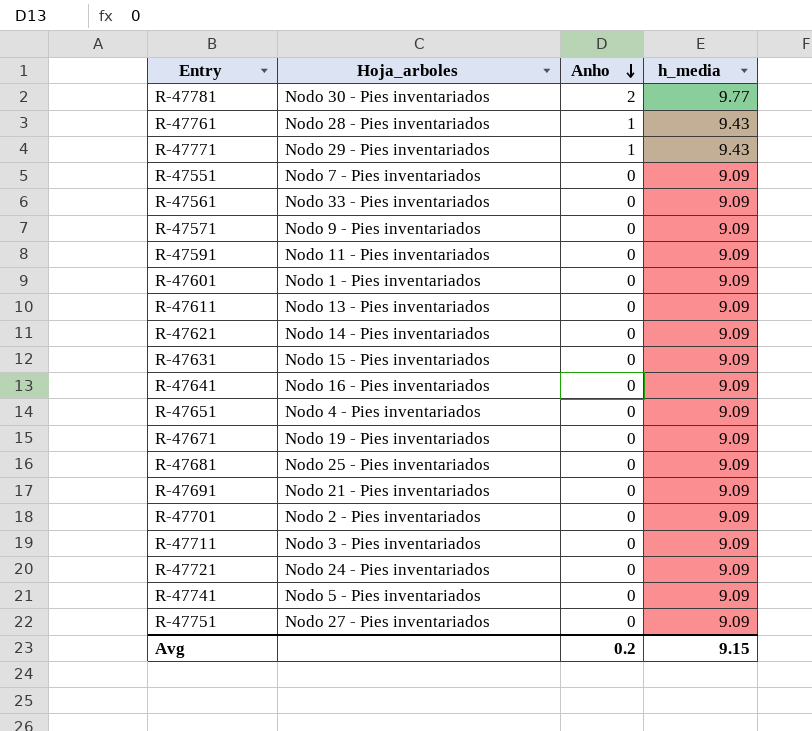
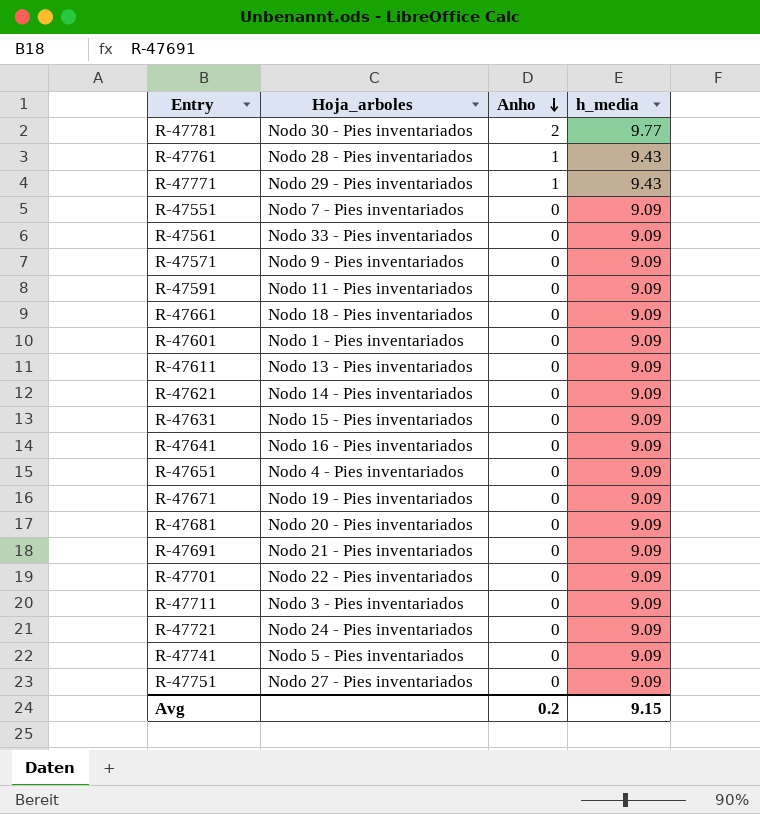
row R-47661: none -> Nodo 18 - Pies inventariados | 0 | 9.09
R-47681 | Hoja_arboles: Nodo 25 - Pies inventariados -> Nodo 20 - Pies inventariados
R-47701 | Hoja_arboles: Nodo 2 - Pies inventariados -> Nodo 22 - Pies inventariados

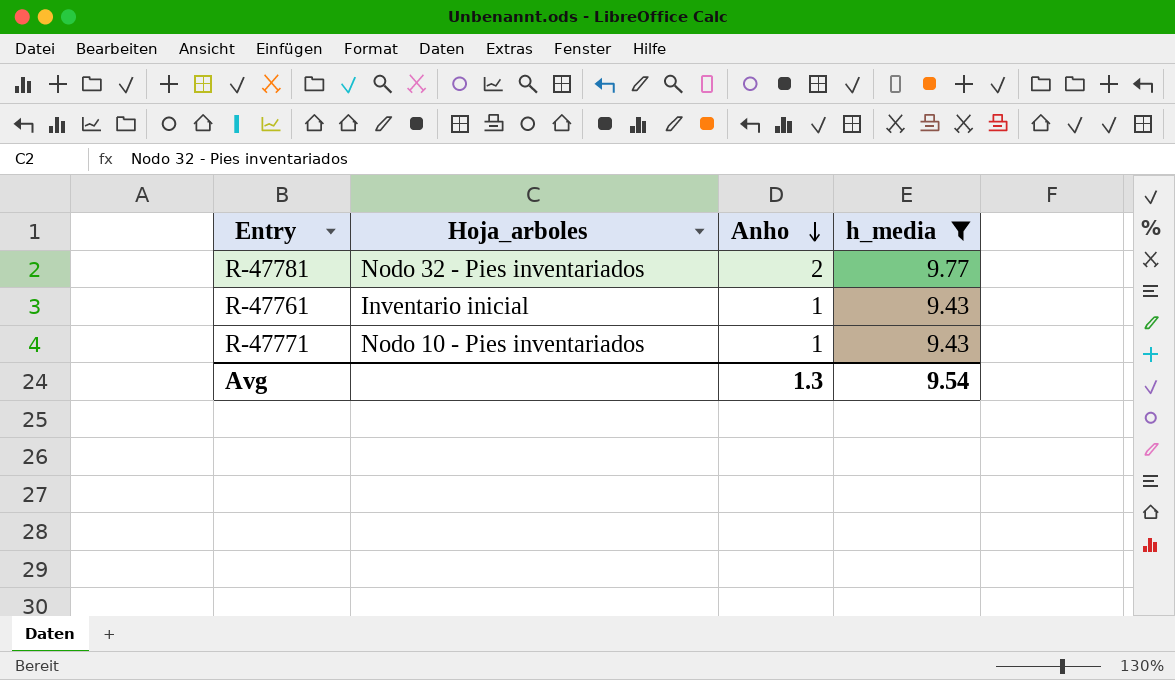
filter: none -> h_media != 9.09
R-47781 | Hoja_arboles: Nodo 30 - Pies inventariados -> Nodo 32 - Pies inventariados
R-47761 | Hoja_arboles: Nodo 28 - Pies inventariados -> Inventario inicial
R-47771 | Hoja_arboles: Nodo 29 - Pies inventariados -> Nodo 10 - Pies inventariados
Avg | Anho: 0.2 -> 1.3
Avg | h_media: 9.15 -> 9.54

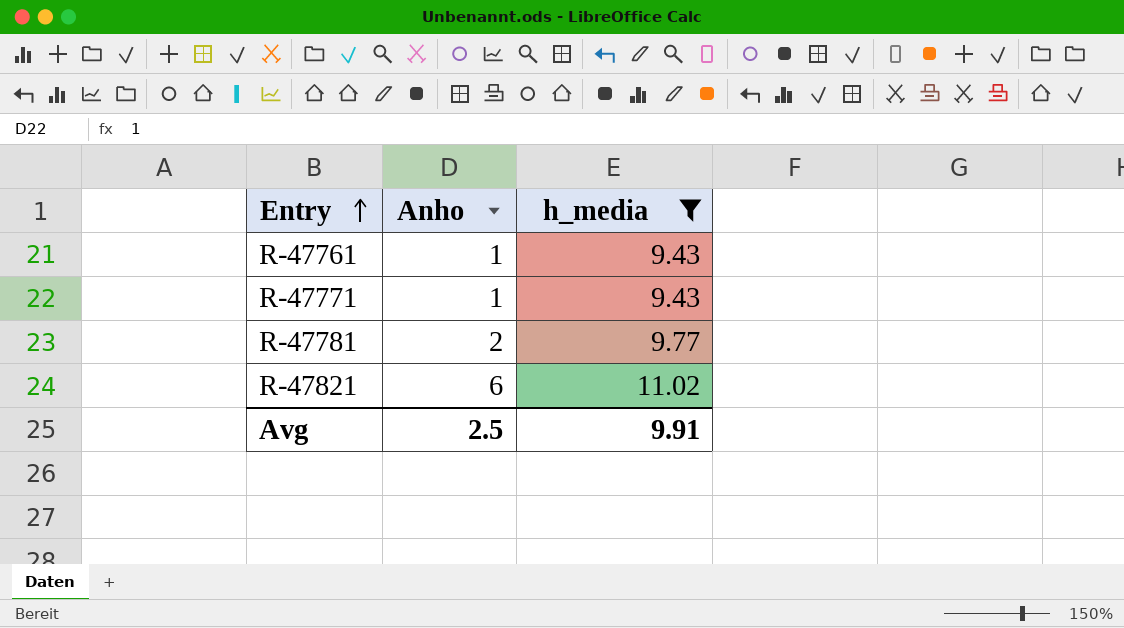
row order: Anho descending -> Entry ascending
column Hoja_arboles | position: 2 -> none
row R-47821: none -> 6 | 11.02
Avg | Anho: 1.3 -> 2.5
Avg | h_media: 9.54 -> 9.91

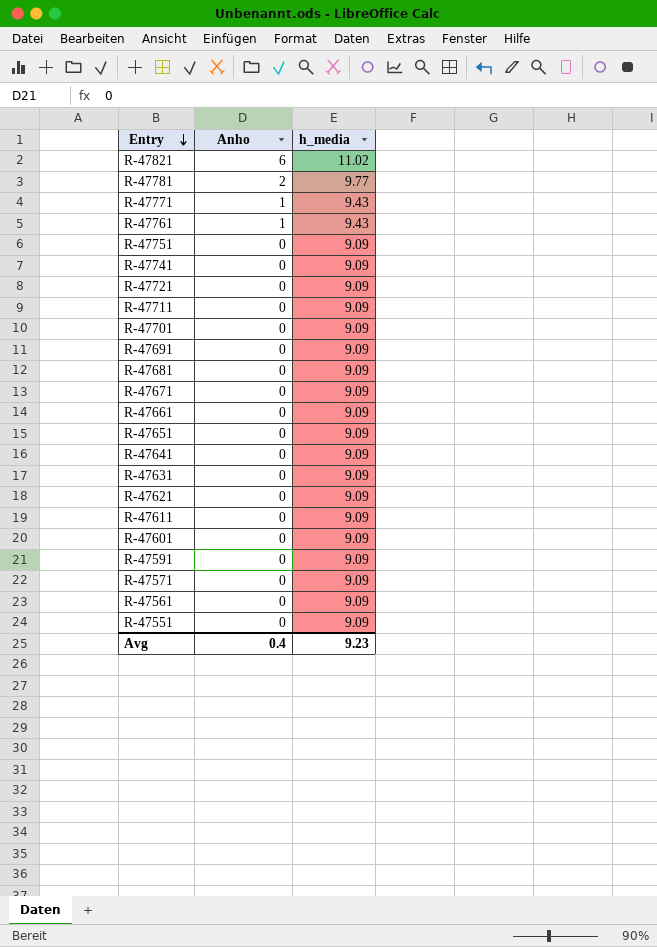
filter: h_media != 9.09 -> none
row order: Entry ascending -> Entry descending
Avg | Anho: 2.5 -> 0.4
Avg | h_media: 9.91 -> 9.23

